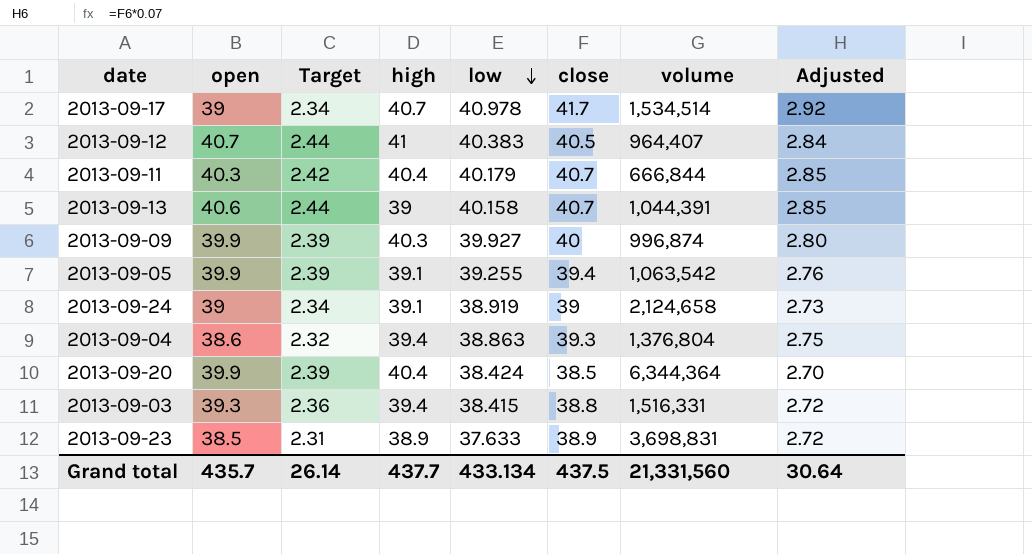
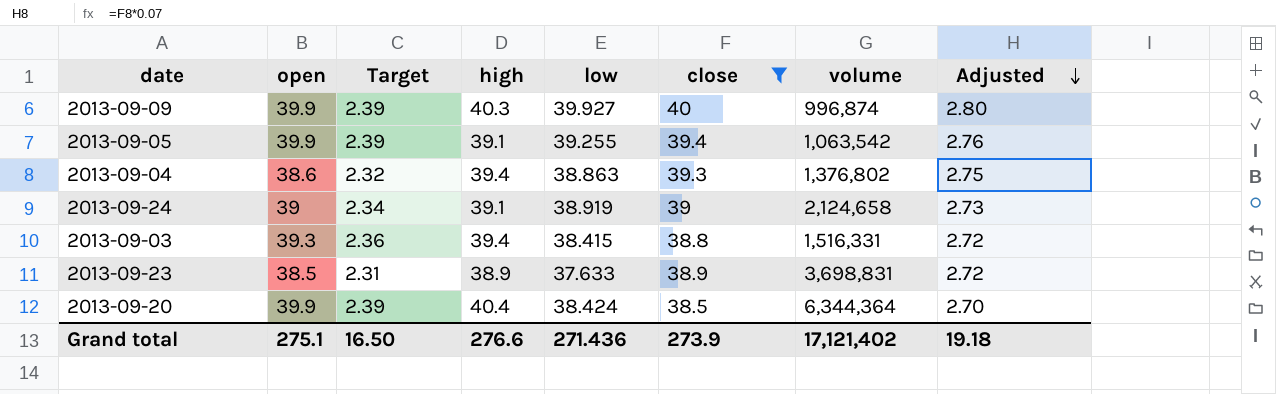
filter: none -> close <= 40
row order: low descending -> Adjusted descending
2013-09-04 | volume: 1,376,804 -> 1,376,802
Grand total | open: 435.7 -> 275.1
Grand total | Target: 26.14 -> 16.50
Grand total | high: 437.7 -> 276.6
Grand total | low: 433.134 -> 271.436
Grand total | close: 437.5 -> 273.9
Grand total | volume: 21,331,560 -> 17,121,402
Grand total | Adjusted: 30.64 -> 19.18

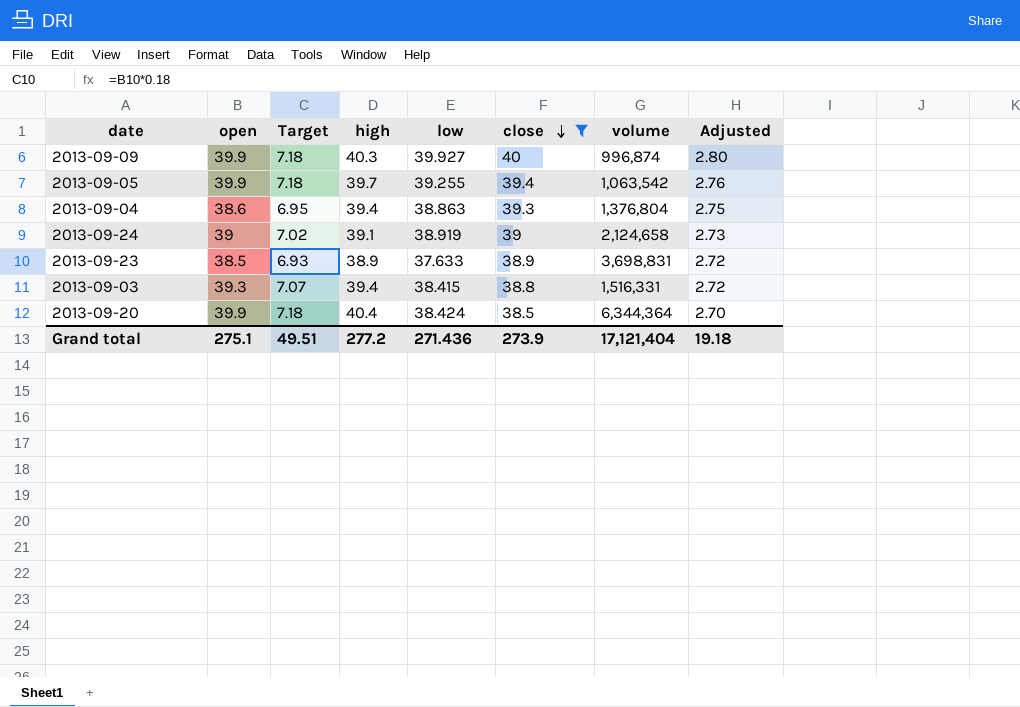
row order: Adjusted descending -> close descending
column Target | formula: [open] * 0.06 -> [open] * 0.18
2013-09-05 | high: 39.1 -> 39.7
2013-09-04 | volume: 1,376,802 -> 1,376,804
Grand total | Target: 16.50 -> 49.51
Grand total | high: 276.6 -> 277.2
Grand total | volume: 17,121,402 -> 17,121,404

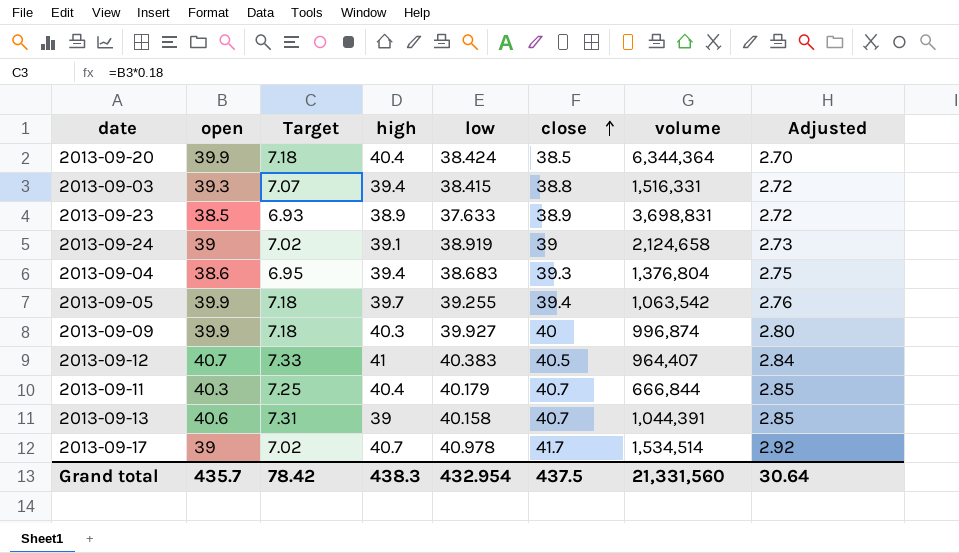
filter: close <= 40 -> none
row order: close descending -> close ascending
2013-09-04 | low: 38.863 -> 38.683
Grand total | open: 275.1 -> 435.7
Grand total | Target: 49.51 -> 78.42
Grand total | high: 277.2 -> 438.3
Grand total | low: 271.436 -> 432.954
Grand total | close: 273.9 -> 437.5
Grand total | volume: 17,121,404 -> 21,331,560
Grand total | Adjusted: 19.18 -> 30.64

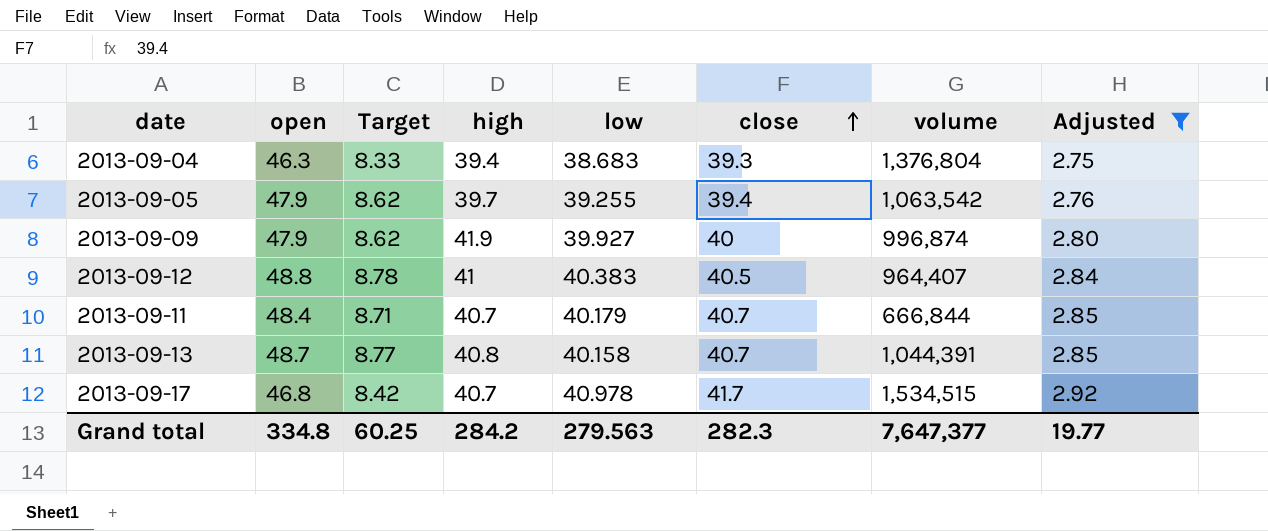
filter: none -> Adjusted >= 2.75
2013-09-04 | open: 38.6 -> 46.3
2013-09-04 | Target: 6.95 -> 8.33
2013-09-05 | open: 39.9 -> 47.9
2013-09-05 | Target: 7.18 -> 8.62
2013-09-09 | open: 39.9 -> 47.9
2013-09-09 | Target: 7.18 -> 8.62
2013-09-09 | high: 40.3 -> 41.9
2013-09-12 | open: 40.7 -> 48.8
2013-09-12 | Target: 7.33 -> 8.78
2013-09-11 | open: 40.3 -> 48.4
2013-09-11 | Target: 7.25 -> 8.71
2013-09-11 | high: 40.4 -> 40.7
2013-09-13 | open: 40.6 -> 48.7
2013-09-13 | Target: 7.31 -> 8.77
2013-09-13 | high: 39 -> 40.8
2013-09-17 | open: 39 -> 46.8
2013-09-17 | Target: 7.02 -> 8.42
2013-09-17 | volume: 1,534,514 -> 1,534,515
Grand total | open: 435.7 -> 334.8
Grand total | Target: 78.42 -> 60.25
Grand total | high: 438.3 -> 284.2
Grand total | low: 432.954 -> 279.563
Grand total | close: 437.5 -> 282.3
Grand total | volume: 21,331,560 -> 7,647,377
Grand total | Adjusted: 30.64 -> 19.77

